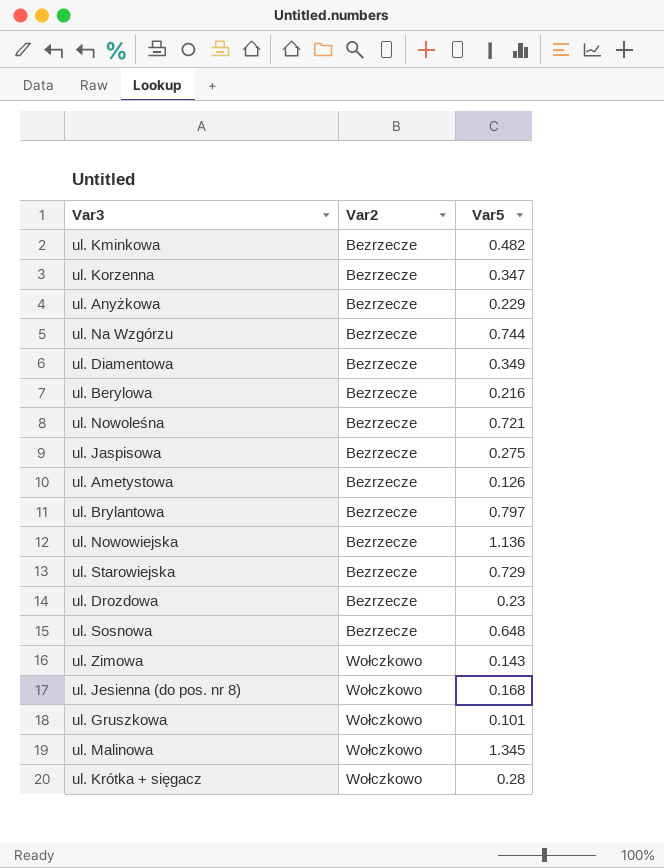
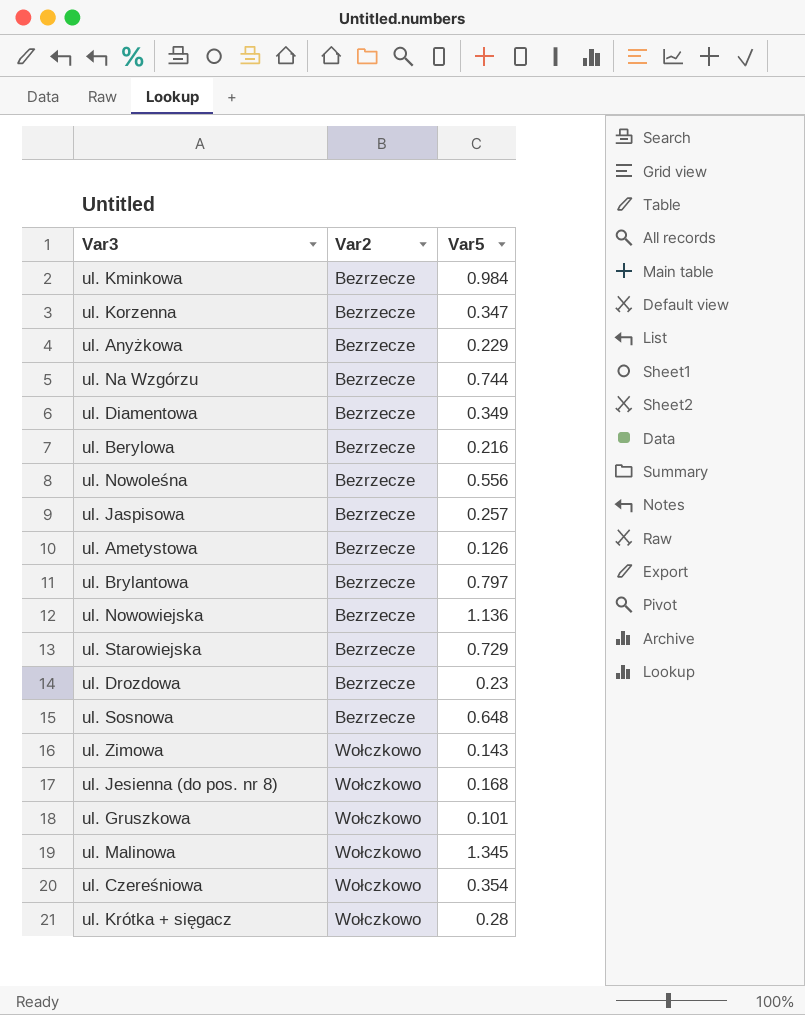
ul. Kminkowa | Var5: 0.482 -> 0.984
ul. Nowoleśna | Var5: 0.721 -> 0.556
ul. Jaspisowa | Var5: 0.275 -> 0.257
row ul. Czereśniowa: none -> Wołczkowo | 0.354

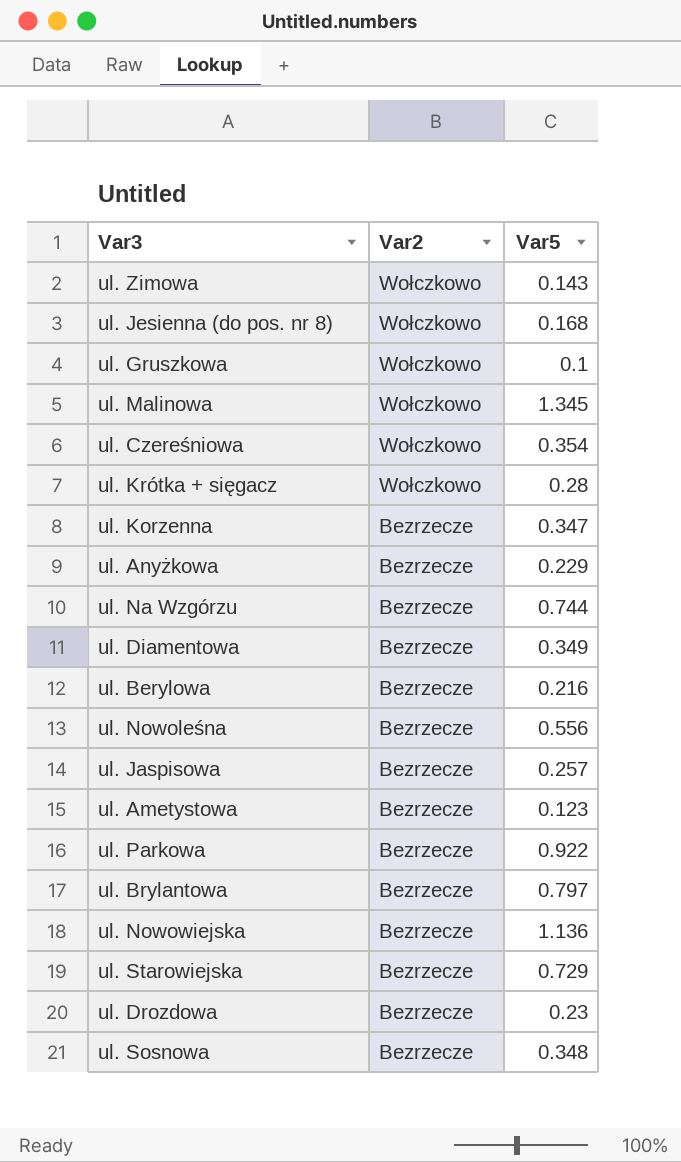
row order: Var2 ascending -> Var2 descending
row ul. Kminkowa: Bezrzecze | 0.984 -> none
ul. Gruszkowa | Var5: 0.101 -> 0.1
ul. Ametystowa | Var5: 0.126 -> 0.123
row ul. Parkowa: none -> Bezrzecze | 0.922
ul. Sosnowa | Var5: 0.648 -> 0.348

